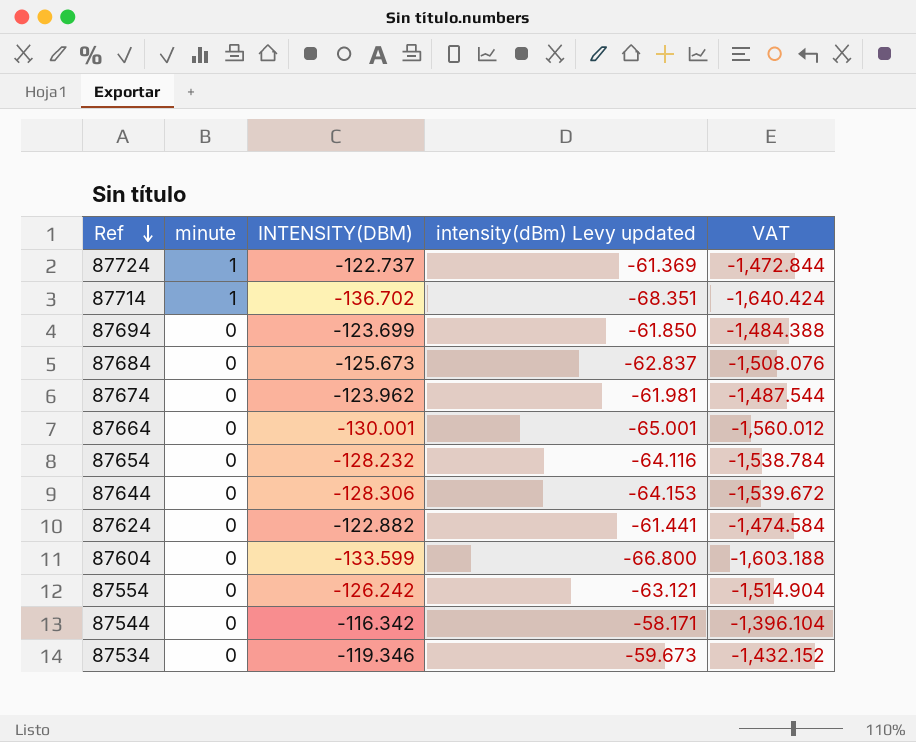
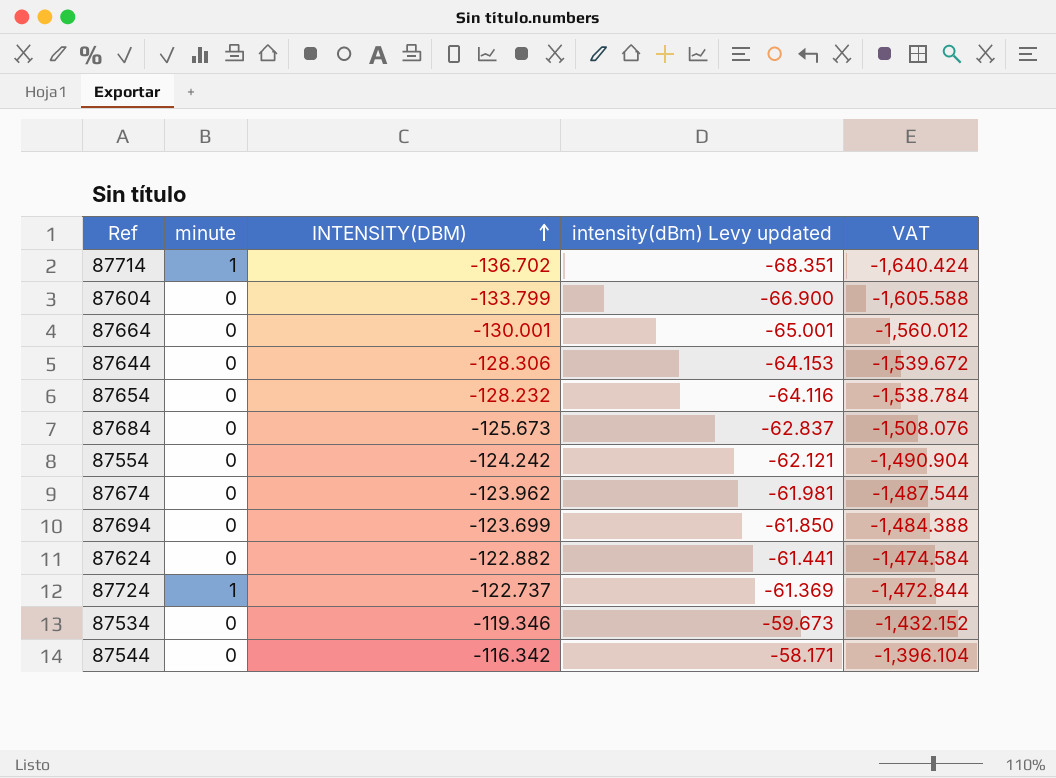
row order: Ref descending -> INTENSITY(DBM) ascending
87604 | INTENSITY(DBM): -133.599 -> -133.799
87604 | intensity(dBm) Levy updated: -66.800 -> -66.900
87604 | VAT: -1,603.188 -> -1,605.588
87554 | INTENSITY(DBM): -126.242 -> -124.242
87554 | intensity(dBm) Levy updated: -63.121 -> -62.121
87554 | VAT: -1,514.904 -> -1,490.904

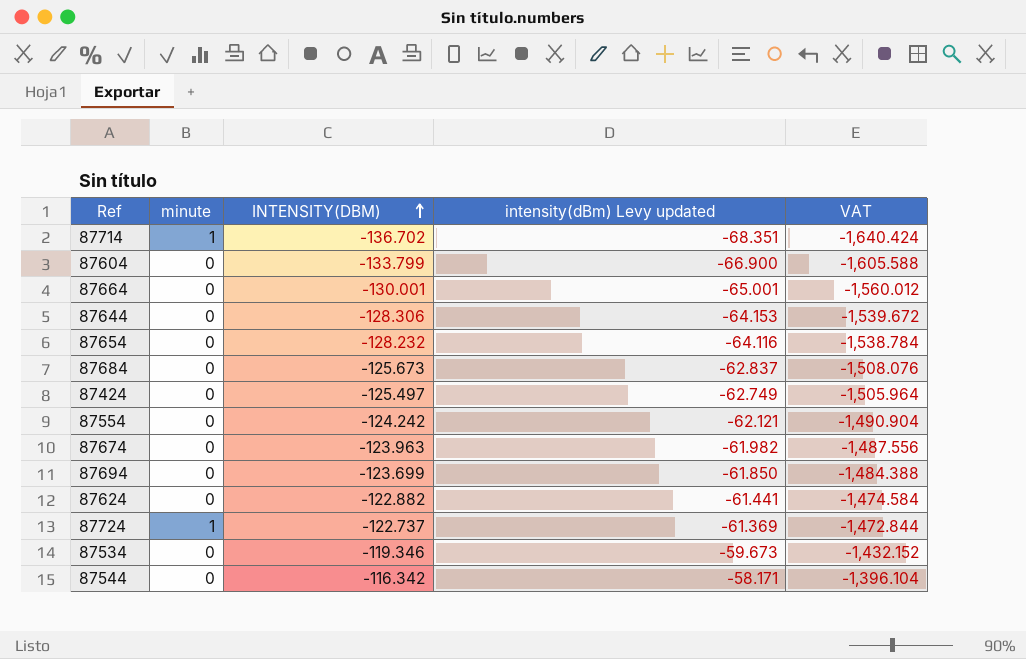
row 87424: none -> 0 | -125.497 | -62.749 | -1,505.964
87674 | INTENSITY(DBM): -123.962 -> -123.963
87674 | intensity(dBm) Levy updated: -61.981 -> -61.982
87674 | VAT: -1,487.544 -> -1,487.556

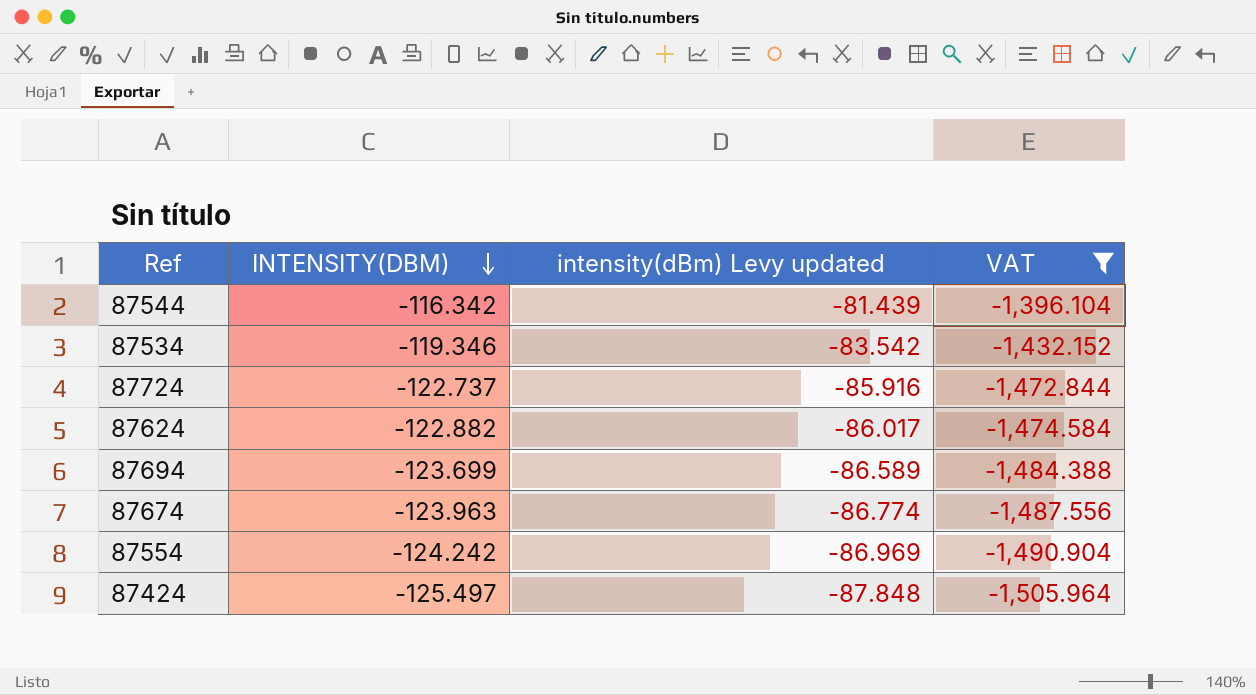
filter: none -> VAT >= -1,505.964
row order: INTENSITY(DBM) ascending -> INTENSITY(DBM) descending
column minute | position: 2 -> none
column intensity(dBm) Levy updated | formula: [INTENSITY(DBM)] * 0.5 -> [INTENSITY(DBM)] * 0.7

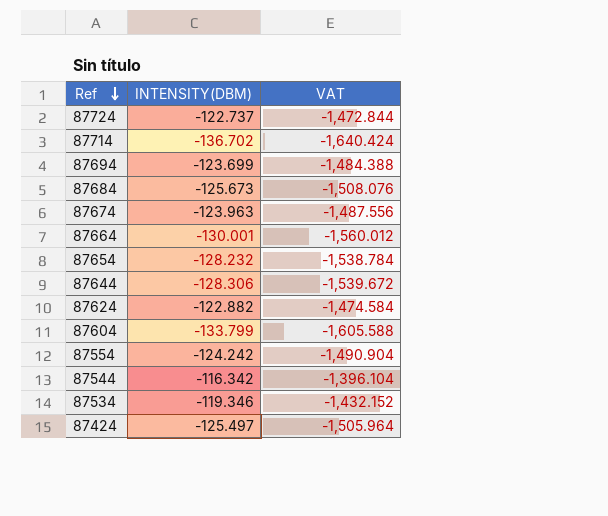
filter: VAT >= -1,505.964 -> none
row order: INTENSITY(DBM) descending -> Ref descending
column intensity(dBm) Levy updated | formula: [INTENSITY(DBM)] * 0.7 -> none

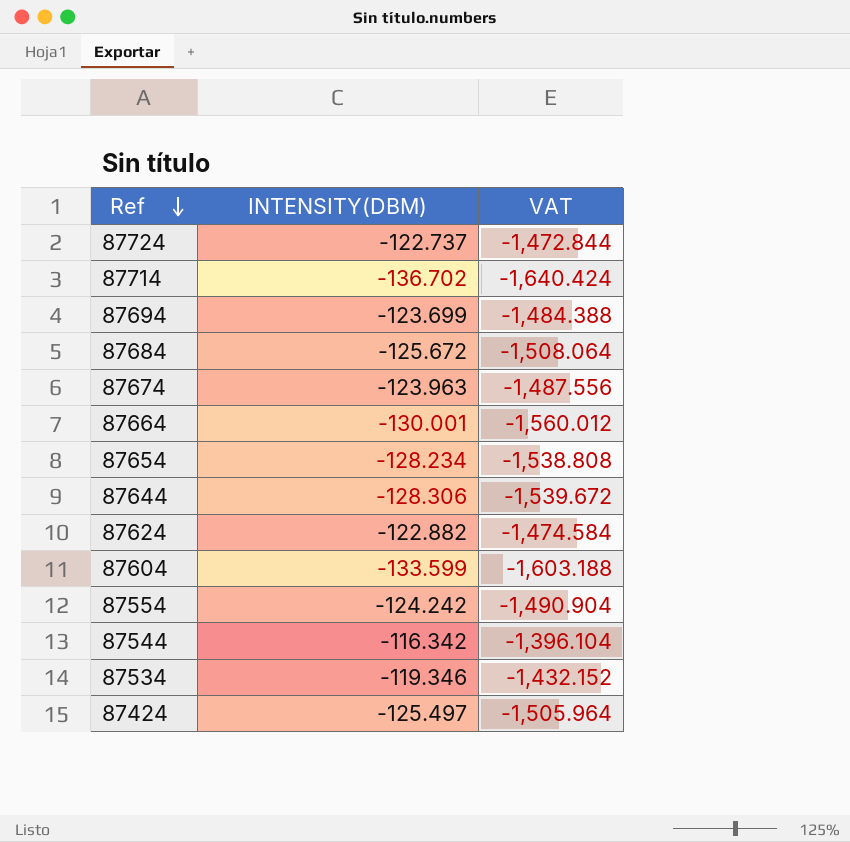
87684 | INTENSITY(DBM): -125.673 -> -125.672
87684 | VAT: -1,508.076 -> -1,508.064
87654 | INTENSITY(DBM): -128.232 -> -128.234
87654 | VAT: -1,538.784 -> -1,538.808
87604 | INTENSITY(DBM): -133.799 -> -133.599
87604 | VAT: -1,605.588 -> -1,603.188

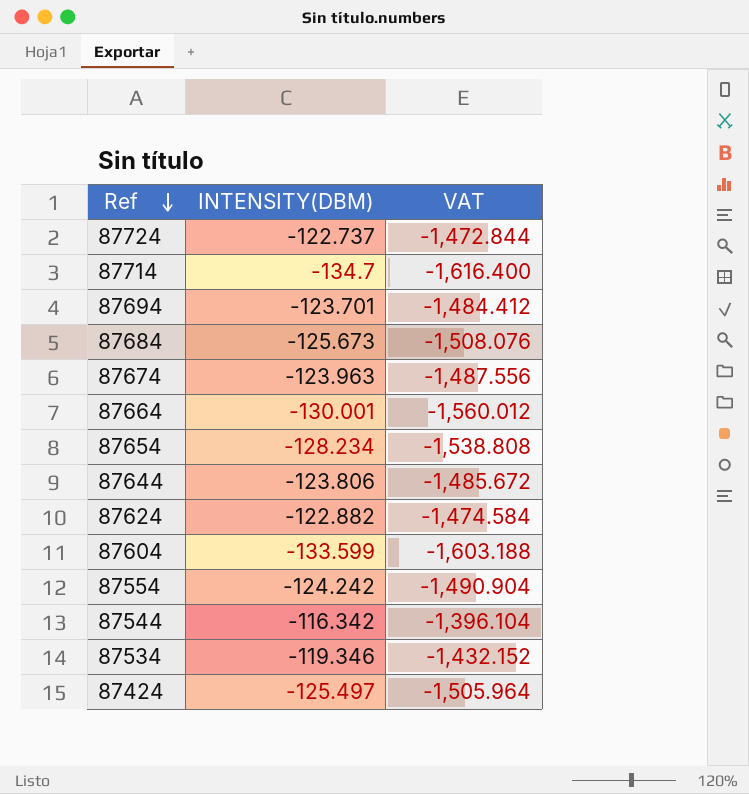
87714 | INTENSITY(DBM): -136.702 -> -134.7
87714 | VAT: -1,640.424 -> -1,616.400
87694 | INTENSITY(DBM): -123.699 -> -123.701
87694 | VAT: -1,484.388 -> -1,484.412
87684 | INTENSITY(DBM): -125.672 -> -125.673
87684 | VAT: -1,508.064 -> -1,508.076
87644 | INTENSITY(DBM): -128.306 -> -123.806
87644 | VAT: -1,539.672 -> -1,485.672

